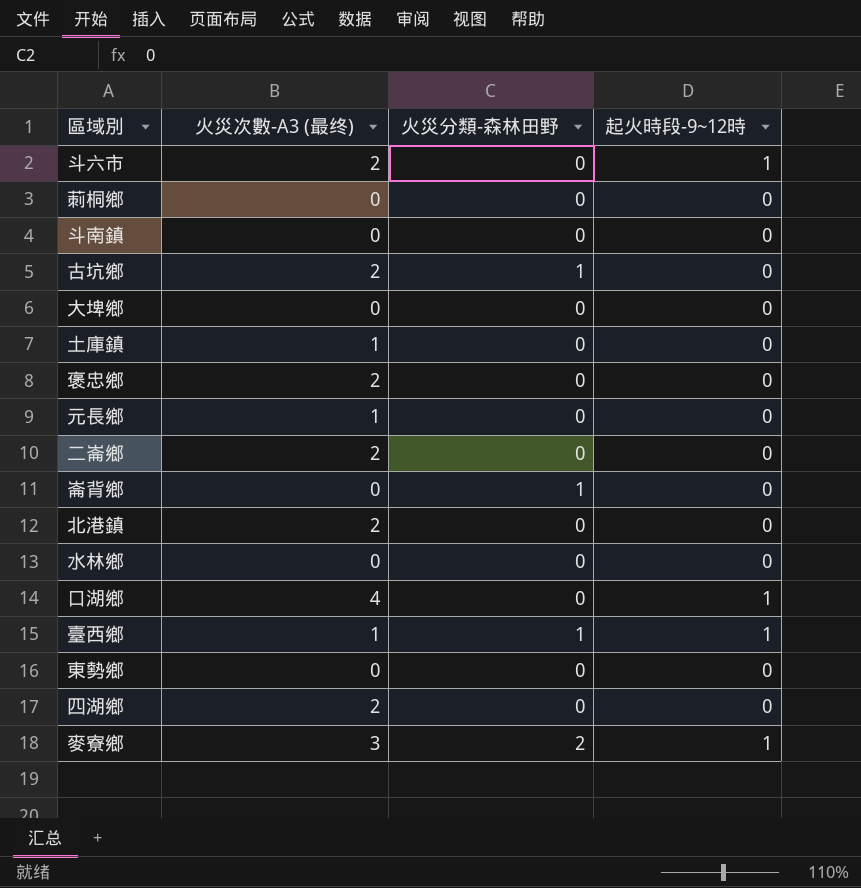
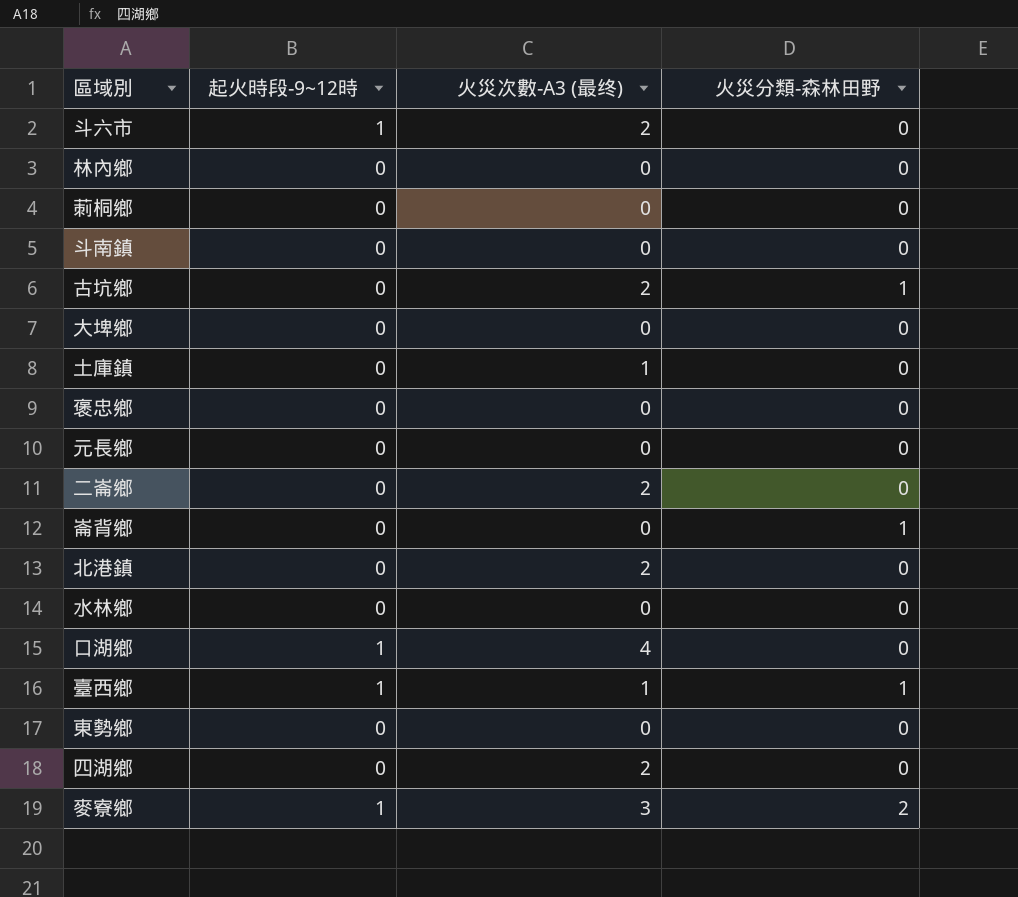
column 起火時段-9~12時 | position: 4 -> 2
row 林內鄉: none -> 0 | 0 | 0
褒忠鄉 | 火災次數-A3 (最终): 2 -> 0
元長鄉 | 火災次數-A3 (最终): 1 -> 0

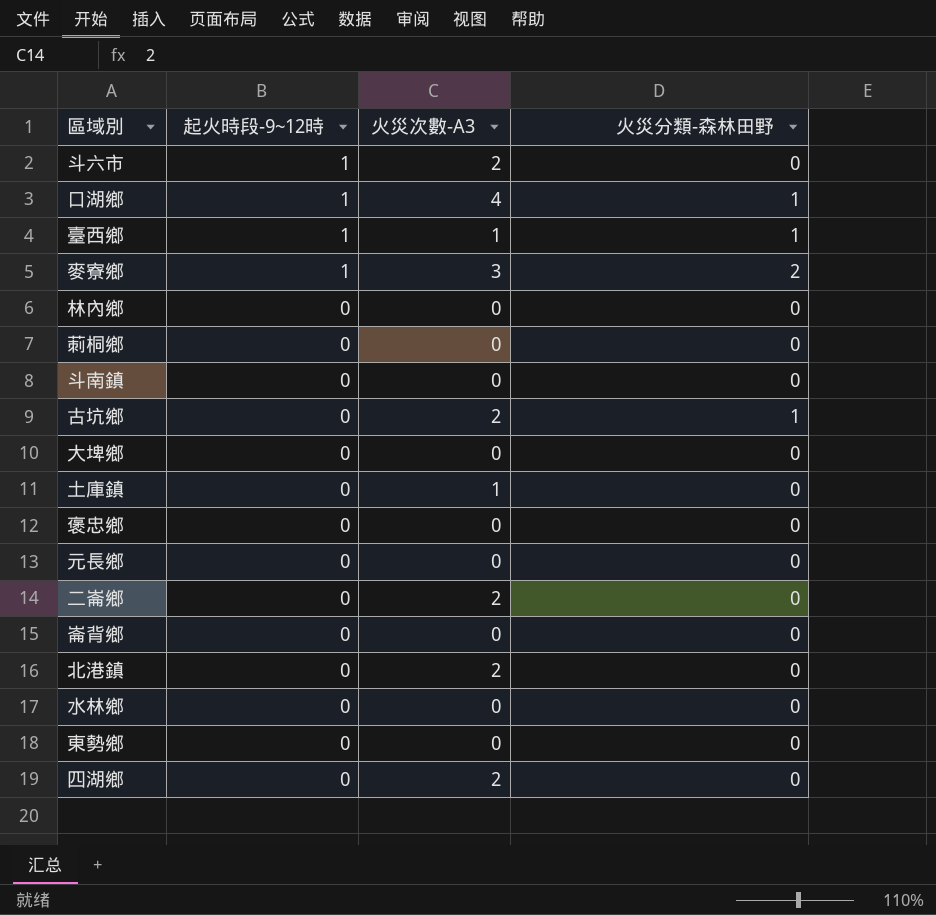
row order: none -> 起火時段-9~12時 descending
column name: 火災次數-A3 (最终) -> 火災次數-A3
口湖鄉 | 火災分類-森林田野: 0 -> 1
崙背鄉 | 火災分類-森林田野: 1 -> 0

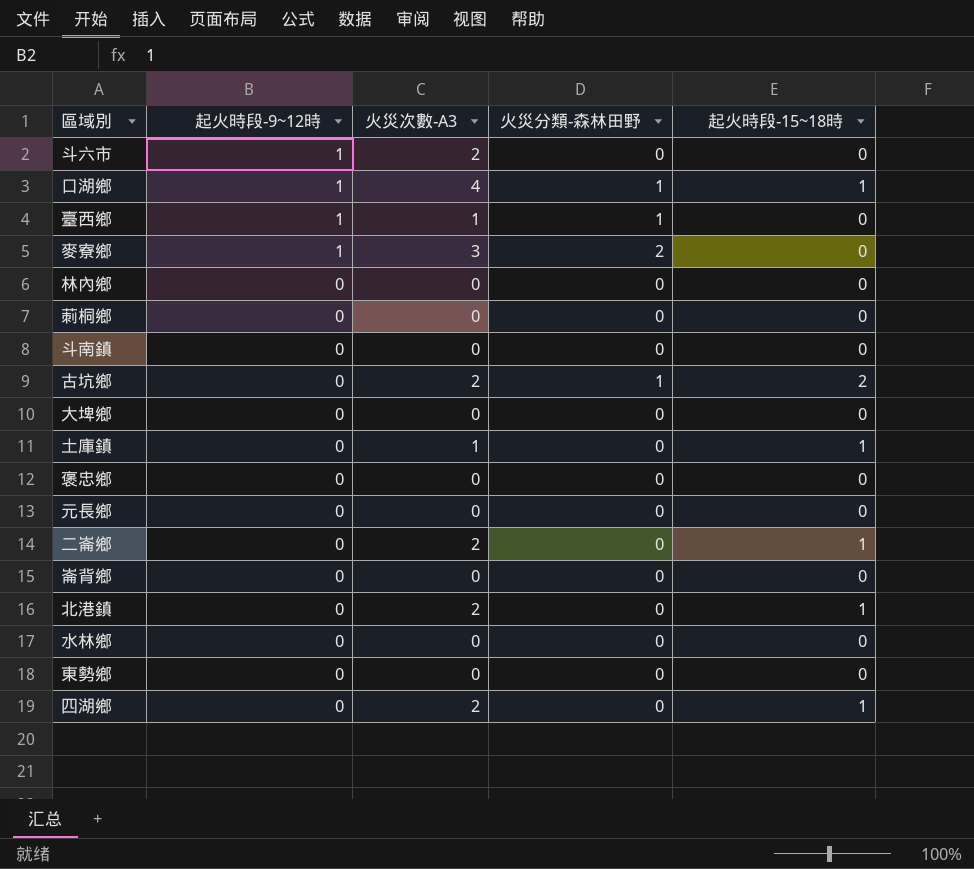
column 起火時段-15~18時 | position: none -> 5

